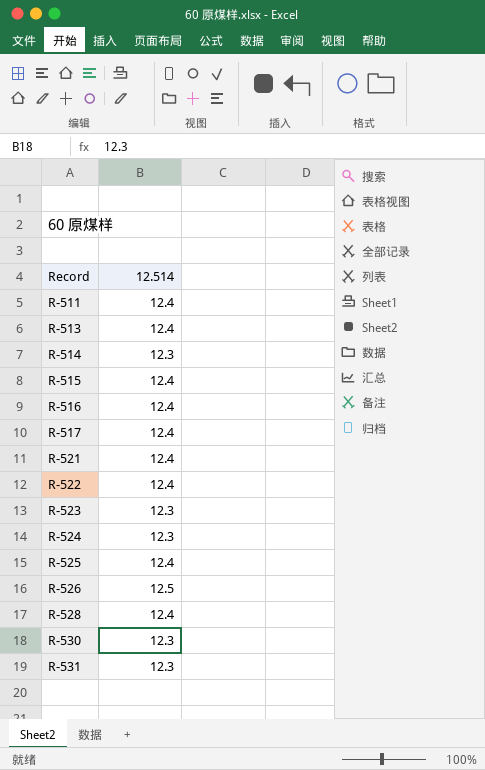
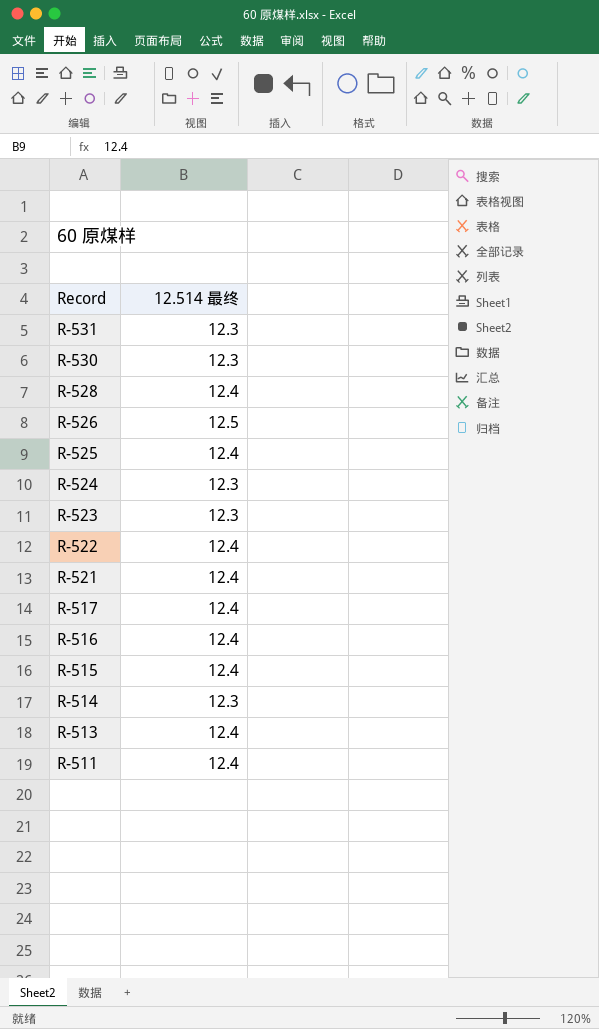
row order: Record ascending -> Record descending
column name: 12.514 -> 12.514 最终

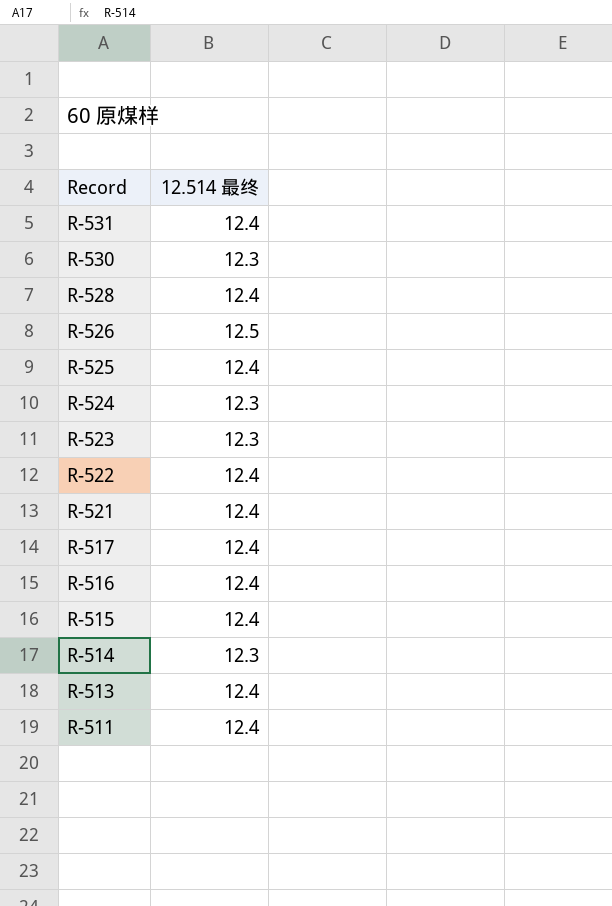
R-531 | 12.514 最终: 12.3 -> 12.4

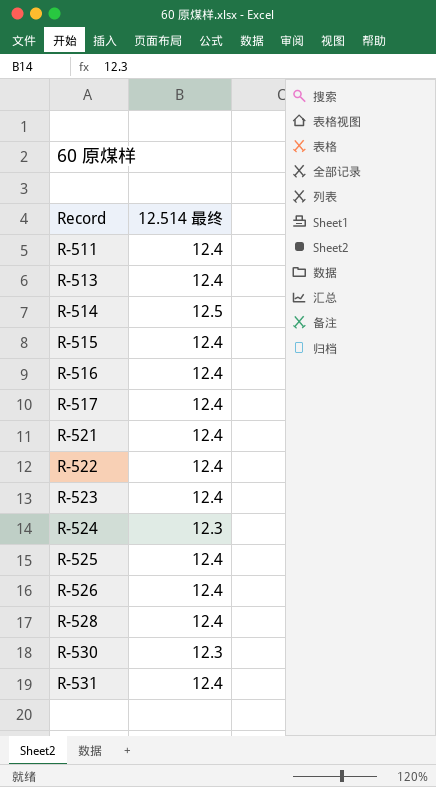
row order: Record descending -> Record ascending
R-514 | 12.514 最终: 12.3 -> 12.5
R-523 | 12.514 最终: 12.3 -> 12.4
R-526 | 12.514 最终: 12.5 -> 12.4

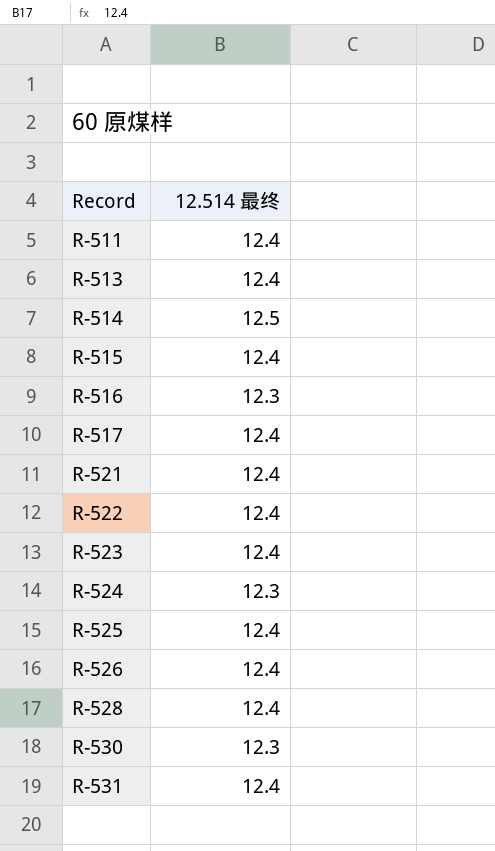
R-516 | 12.514 最终: 12.4 -> 12.3

